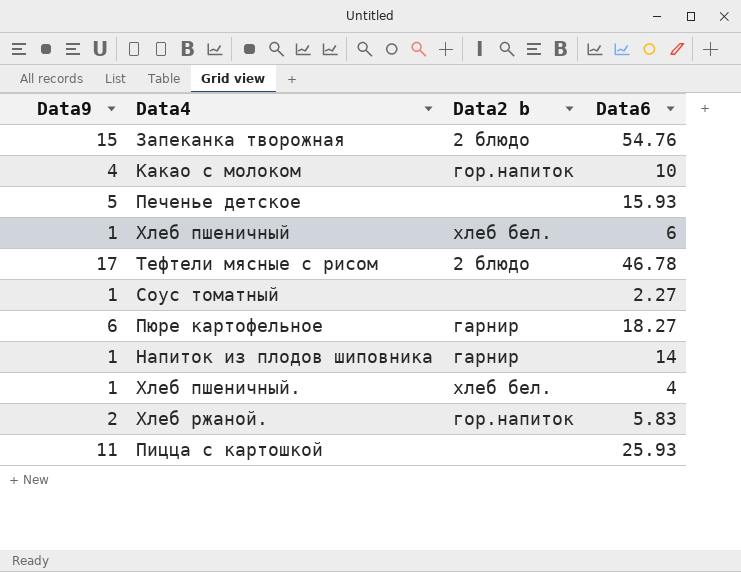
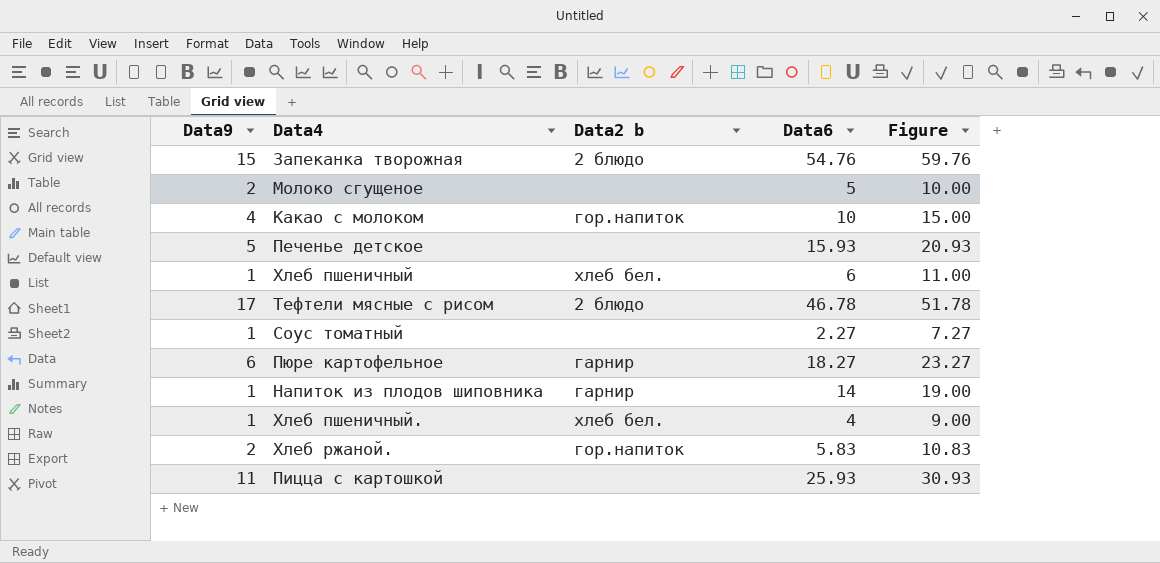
column Figure | formula: none -> [Data6] + 5
row Молоко сгущеное: none -> 2 | none | 5 | 10.00

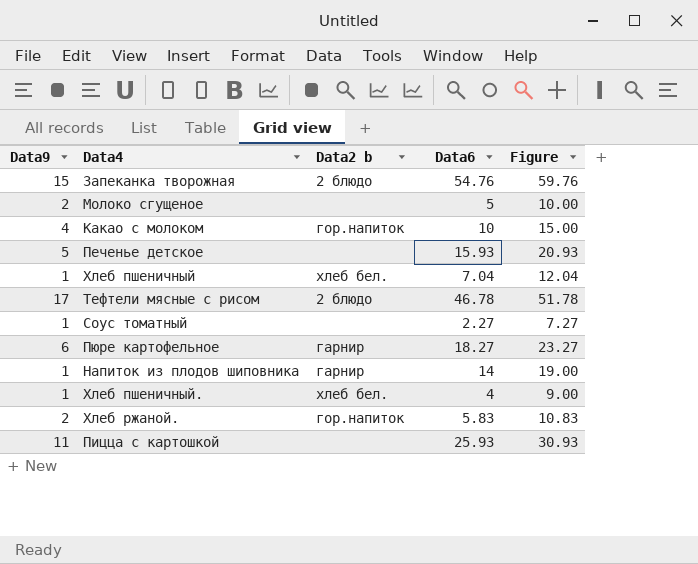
Хлеб пшеничный | Data6: 6 -> 7.04
Хлеб пшеничный | Figure: 11.00 -> 12.04

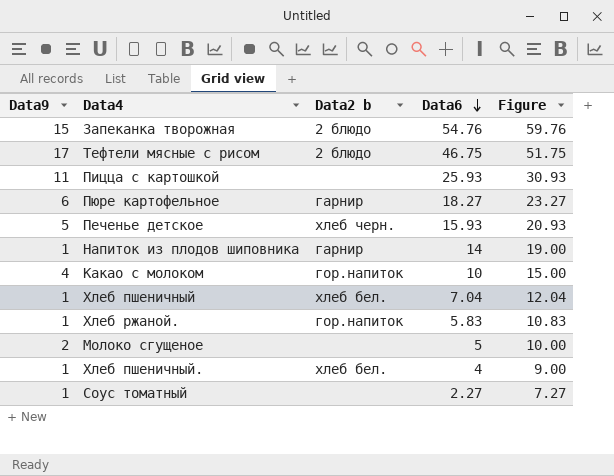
row order: none -> Data6 descending
Тефтели мясные с рисом | Data6: 46.78 -> 46.75
Тефтели мясные с рисом | Figure: 51.78 -> 51.75
Печенье детское | Data2 b: none -> хлеб черн.
Хлеб ржаной. | Data9: 2 -> 1

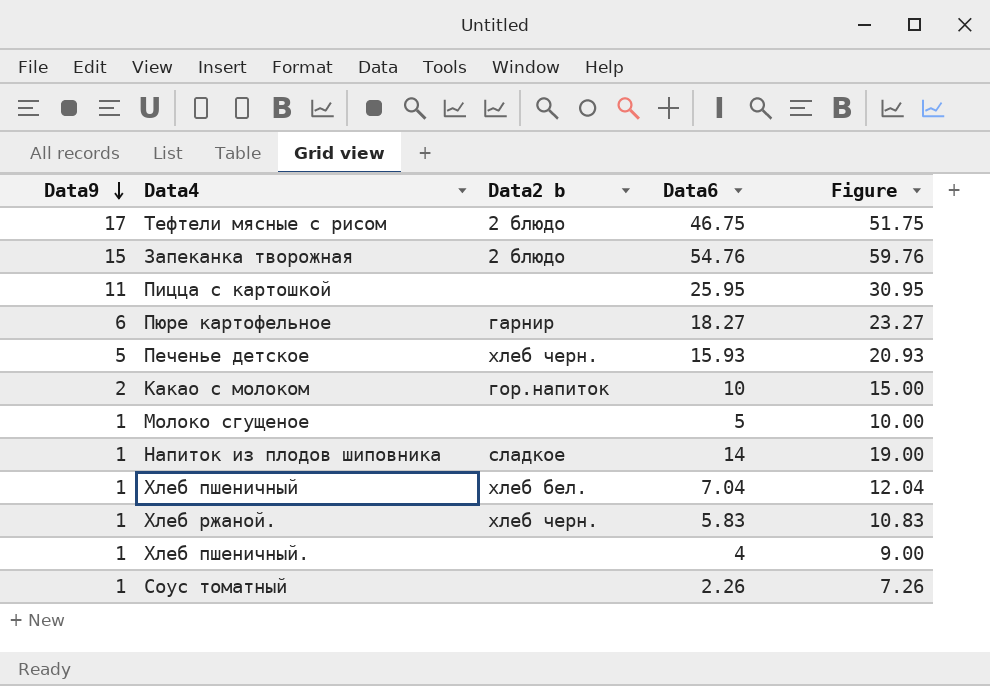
row order: Data6 descending -> Data9 descending
Пицца с картошкой | Data6: 25.93 -> 25.95
Пицца с картошкой | Figure: 30.93 -> 30.95
Какао с молоком | Data9: 4 -> 2
Молоко сгущеное | Data9: 2 -> 1
Напиток из плодов шиповника | Data2 b: гарнир -> сладкое
Хлеб ржаной. | Data2 b: гор.напиток -> хлеб черн.
Хлеб пшеничный. | Data2 b: хлеб бел. -> none
Соус томатный | Data6: 2.27 -> 2.26
Соус томатный | Figure: 7.27 -> 7.26

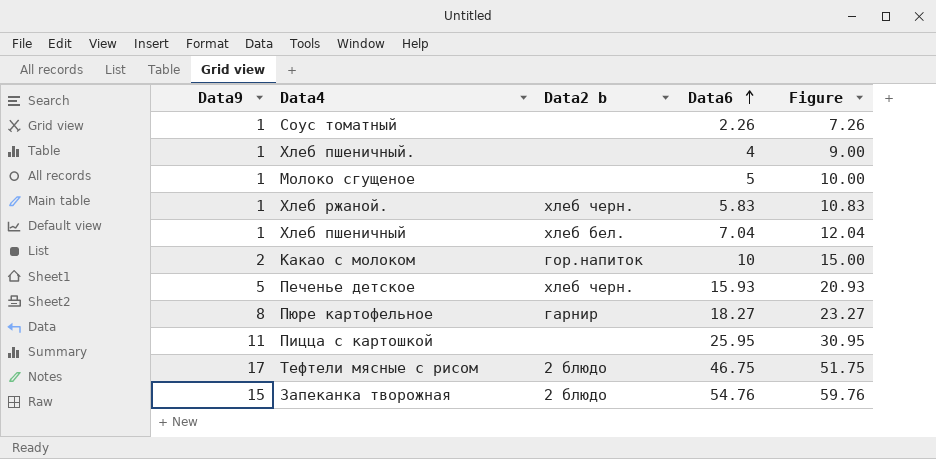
row order: Data9 descending -> Data6 ascending
row Напиток из плодов шиповника: 1 | сладкое | 14 | 19.00 -> none
Пюре картофельное | Data9: 6 -> 8

